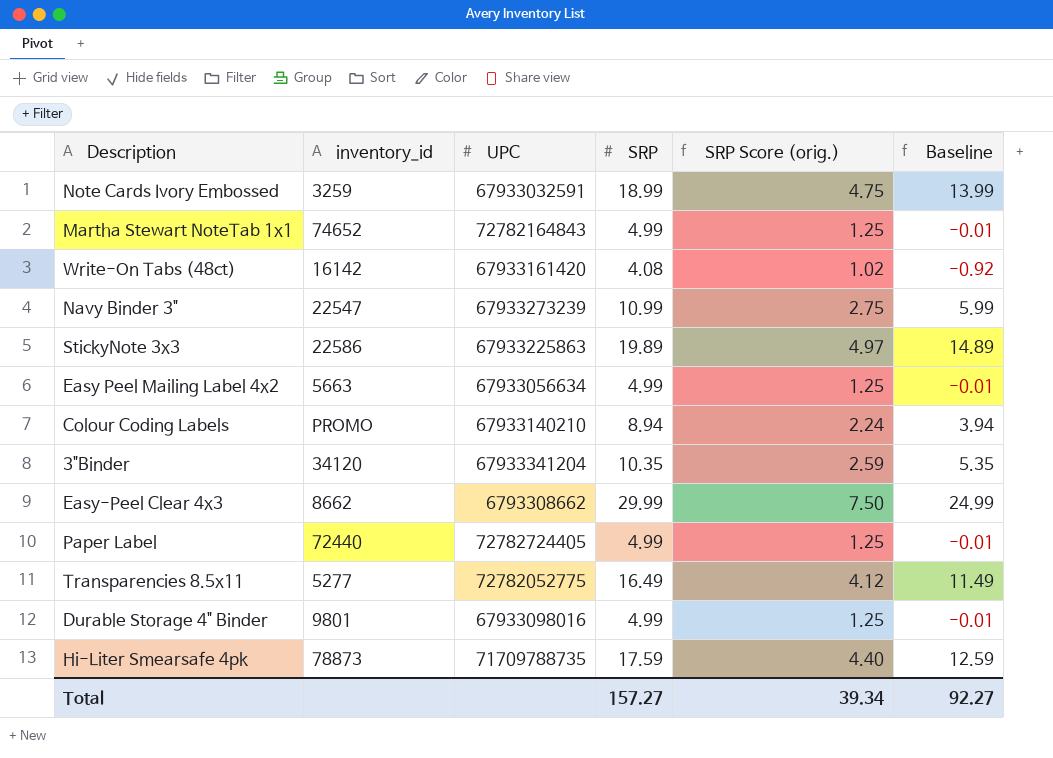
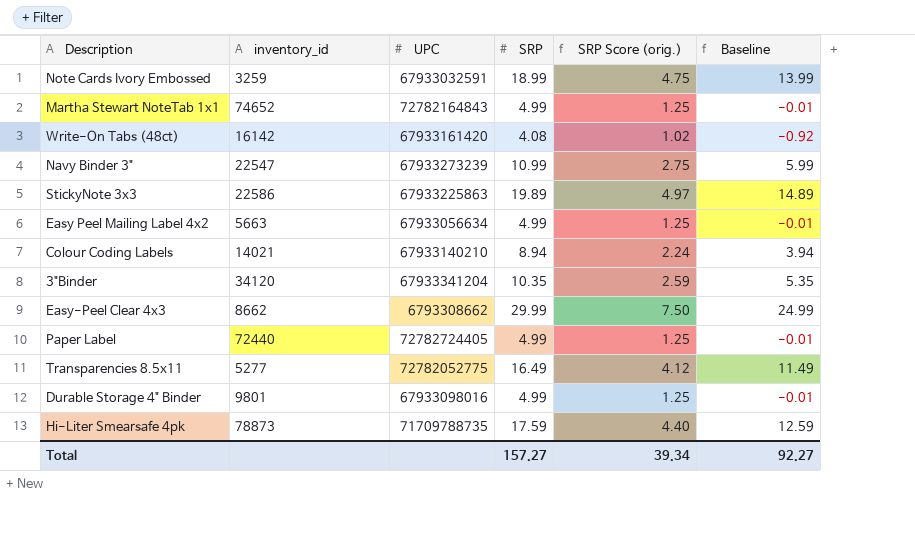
Colour Coding Labels | inventory_id: PROMO -> 14021

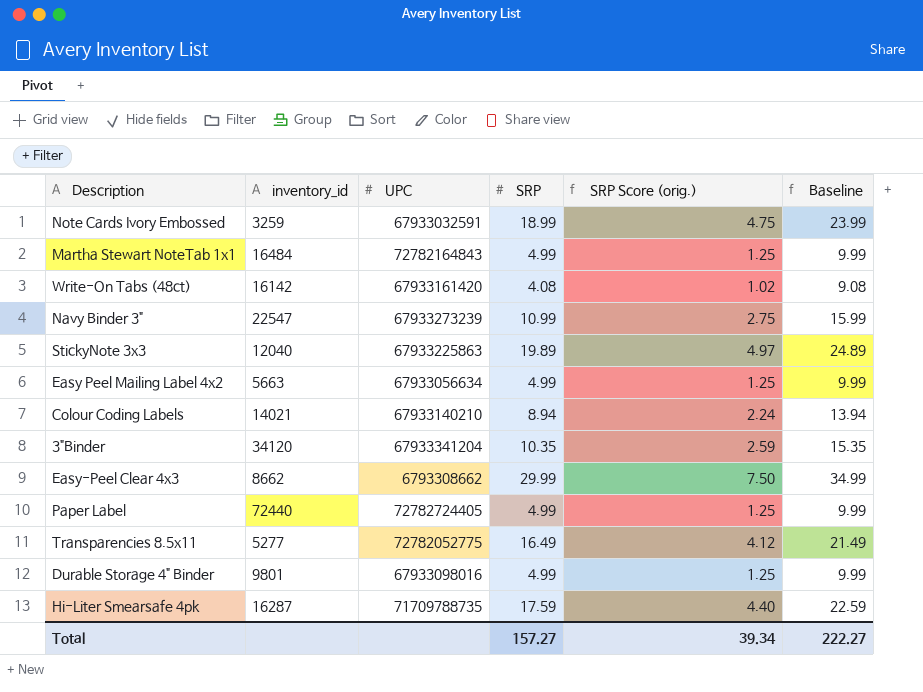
column Baseline | formula: [SRP] - 5 -> [SRP] + 5
Martha Stewart NoteTab 1x1 | inventory_id: 74652 -> 16484
StickyNote 3x3 | inventory_id: 22586 -> 12040
Hi-Liter Smearsafe 4pk | inventory_id: 78873 -> 16287
Total | Baseline: 92.27 -> 222.27

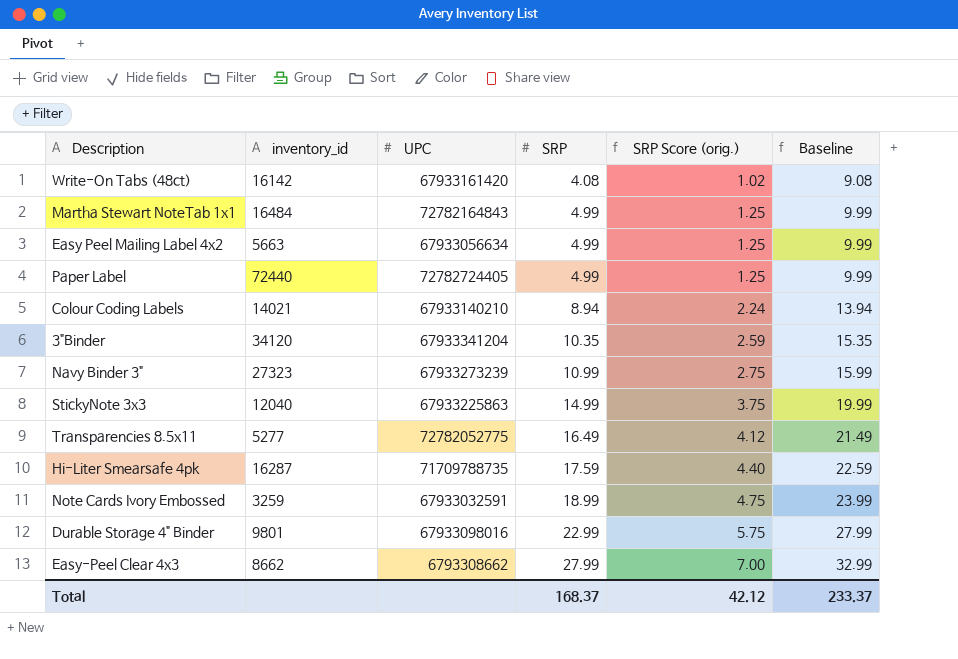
row order: none -> SRP ascending
Navy Binder 3" | inventory_id: 22547 -> 27323
StickyNote 3x3 | SRP: 19.89 -> 14.99
StickyNote 3x3 | SRP Score (orig.): 4.97 -> 3.75
StickyNote 3x3 | Baseline: 24.89 -> 19.99
Durable Storage 4" Binder | SRP: 4.99 -> 22.99
Durable Storage 4" Binder | SRP Score (orig.): 1.25 -> 5.75
Durable Storage 4" Binder | Baseline: 9.99 -> 27.99
Easy-Peel Clear 4x3 | SRP: 29.99 -> 27.99
Easy-Peel Clear 4x3 | SRP Score (orig.): 7.50 -> 7.00
Easy-Peel Clear 4x3 | Baseline: 34.99 -> 32.99
Total | SRP: 157.27 -> 168.37
Total | SRP Score (orig.): 39.34 -> 42.12
Total | Baseline: 222.27 -> 233.37

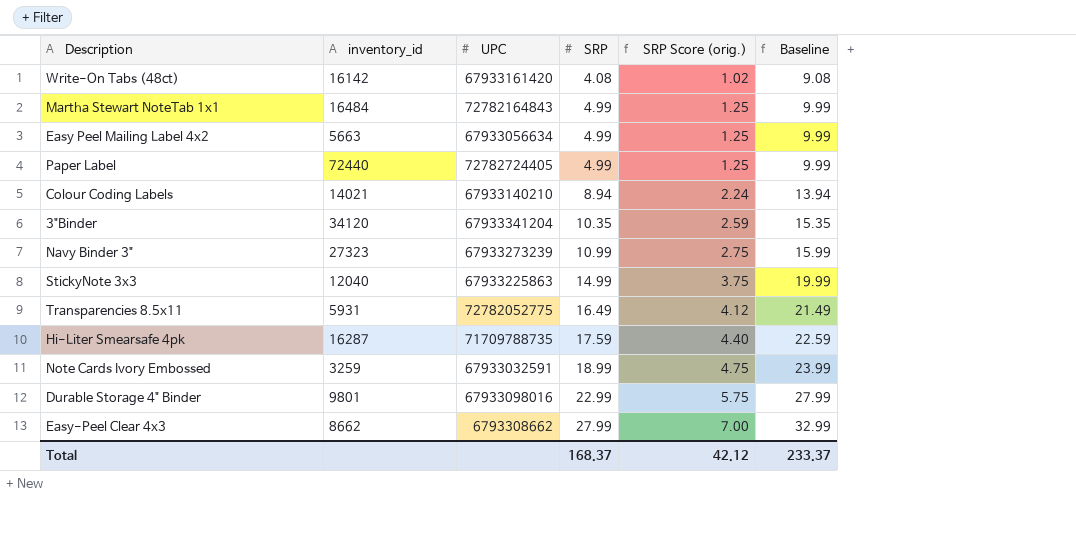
Transparencies 8.5x11 | inventory_id: 5277 -> 5931

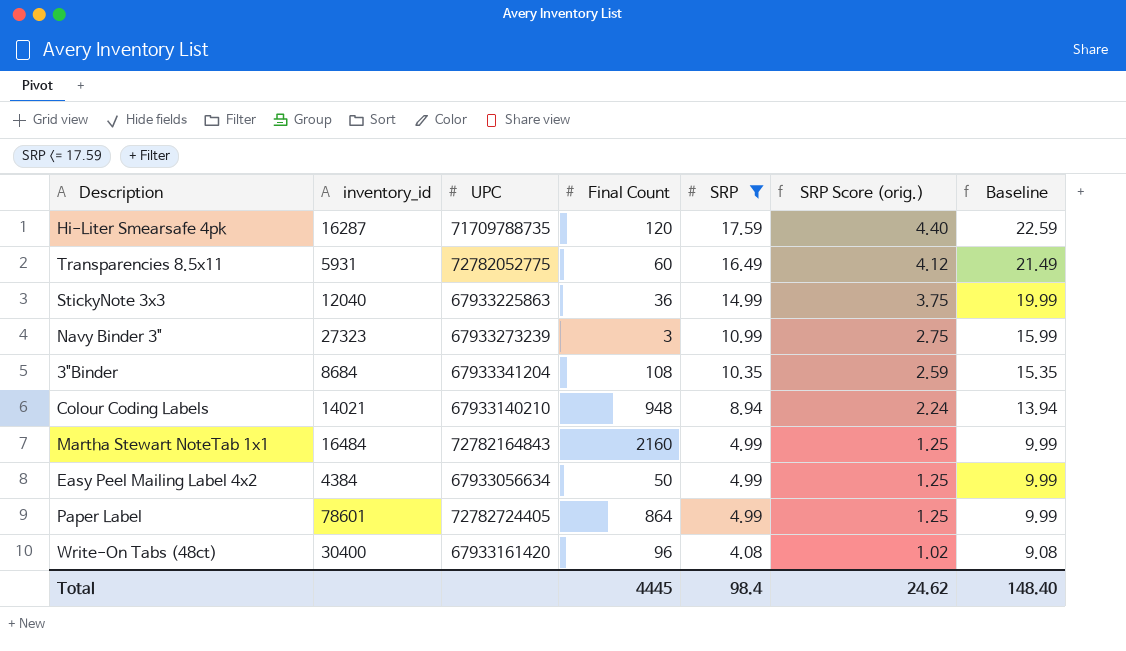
filter: none -> SRP <= 17.59
row order: SRP ascending -> SRP descending
column Final Count | position: none -> 4
3"Binder | inventory_id: 34120 -> 8684
Easy Peel Mailing Label 4x2 | inventory_id: 5663 -> 4384
Paper Label | inventory_id: 72440 -> 78601
Write-On Tabs (48ct) | inventory_id: 16142 -> 30400
Total | SRP: 168.37 -> 98.4
Total | SRP Score (orig.): 42.12 -> 24.62
Total | Baseline: 233.37 -> 148.40

